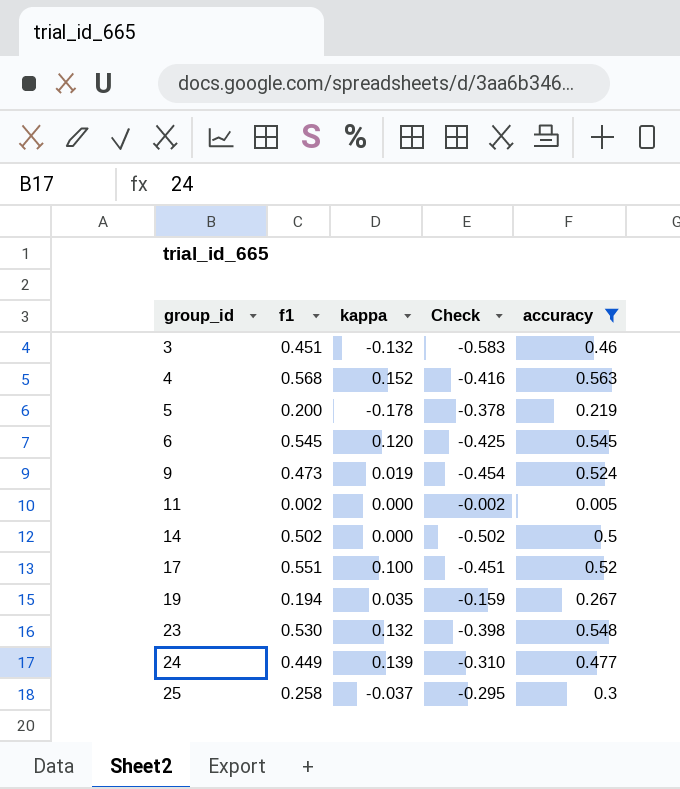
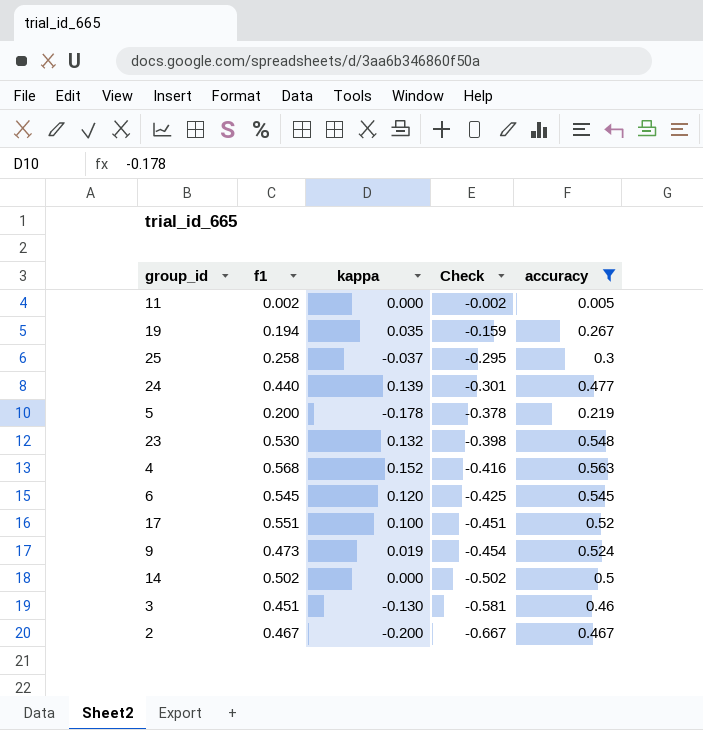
row order: group_id ascending -> Check descending
24 | f1: 0.449 -> 0.440
24 | Check: -0.310 -> -0.301
3 | kappa: -0.132 -> -0.130
3 | Check: -0.583 -> -0.581
row 2: none -> 0.467 | -0.200 | -0.667 | 0.467

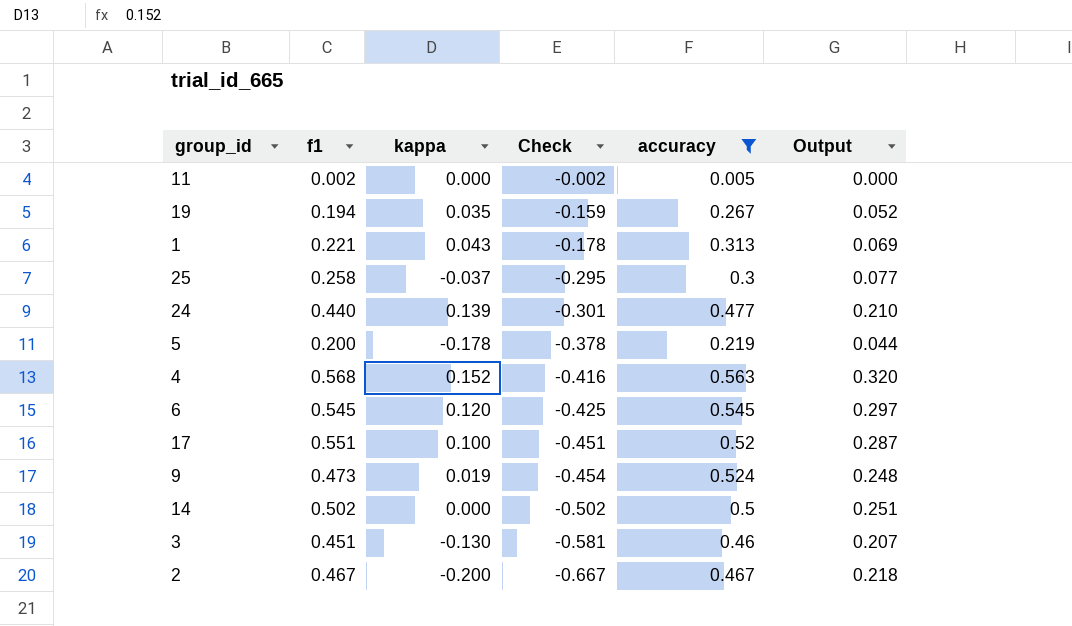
column Output | formula: none -> [f1] * [accuracy]
row 23: 0.530 | 0.132 | -0.398 | 0.548 -> none
row 1: none -> 0.221 | 0.043 | -0.178 | 0.313 | 0.069

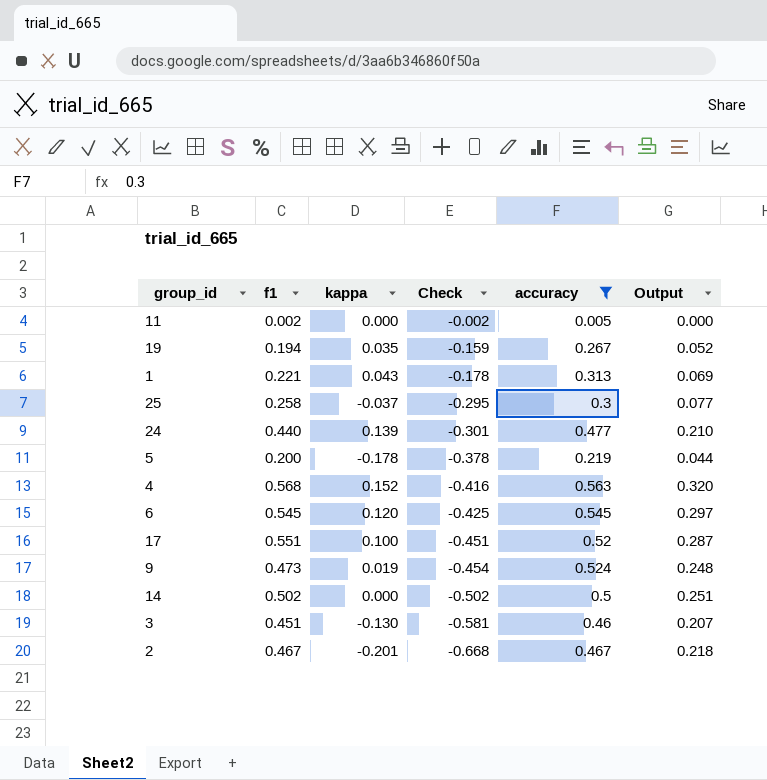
2 | kappa: -0.200 -> -0.201
2 | Check: -0.667 -> -0.668

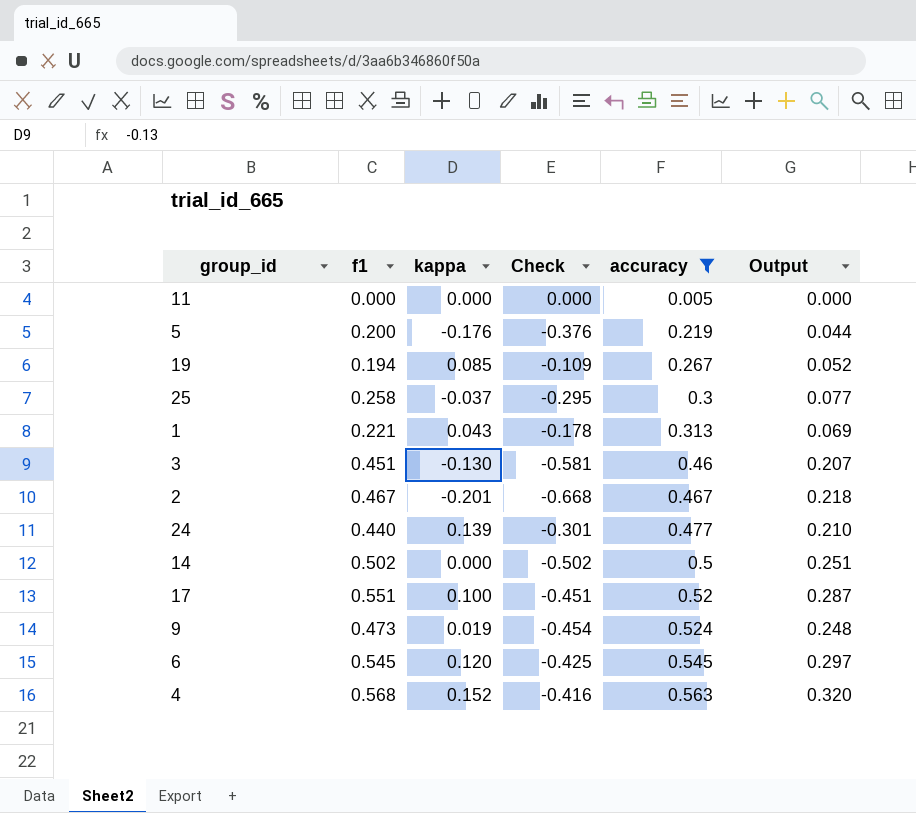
row order: Check descending -> accuracy ascending
11 | f1: 0.002 -> 0.000
11 | Check: -0.002 -> 0.000
5 | kappa: -0.178 -> -0.176
5 | Check: -0.378 -> -0.376
19 | kappa: 0.035 -> 0.085
19 | Check: -0.159 -> -0.109

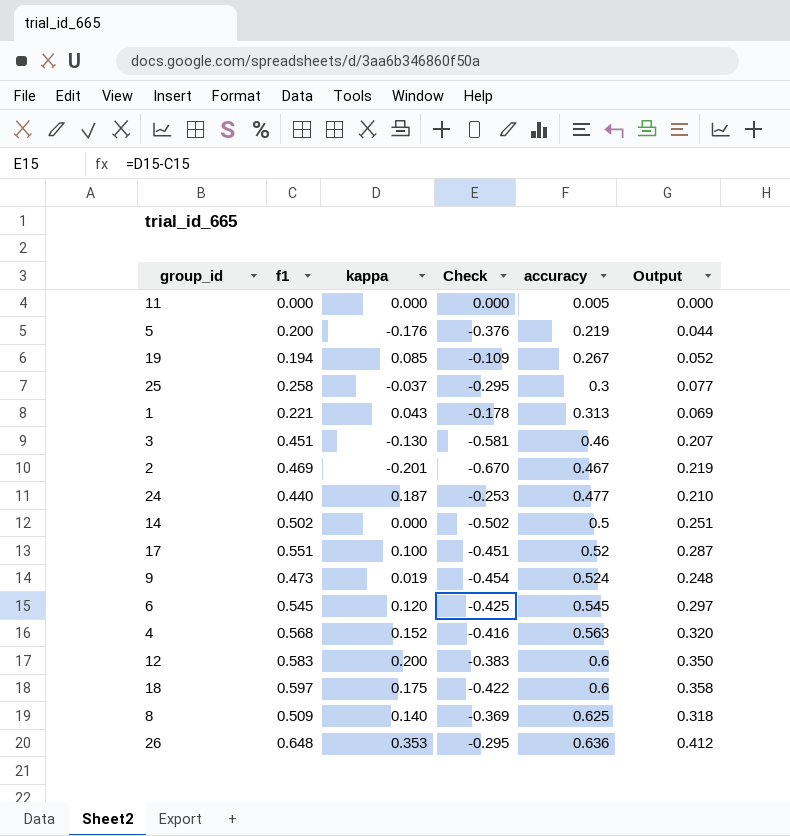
filter: accuracy <= 0.563 -> none
2 | f1: 0.467 -> 0.469
2 | Check: -0.668 -> -0.670
2 | Output: 0.218 -> 0.219
24 | kappa: 0.139 -> 0.187
24 | Check: -0.301 -> -0.253

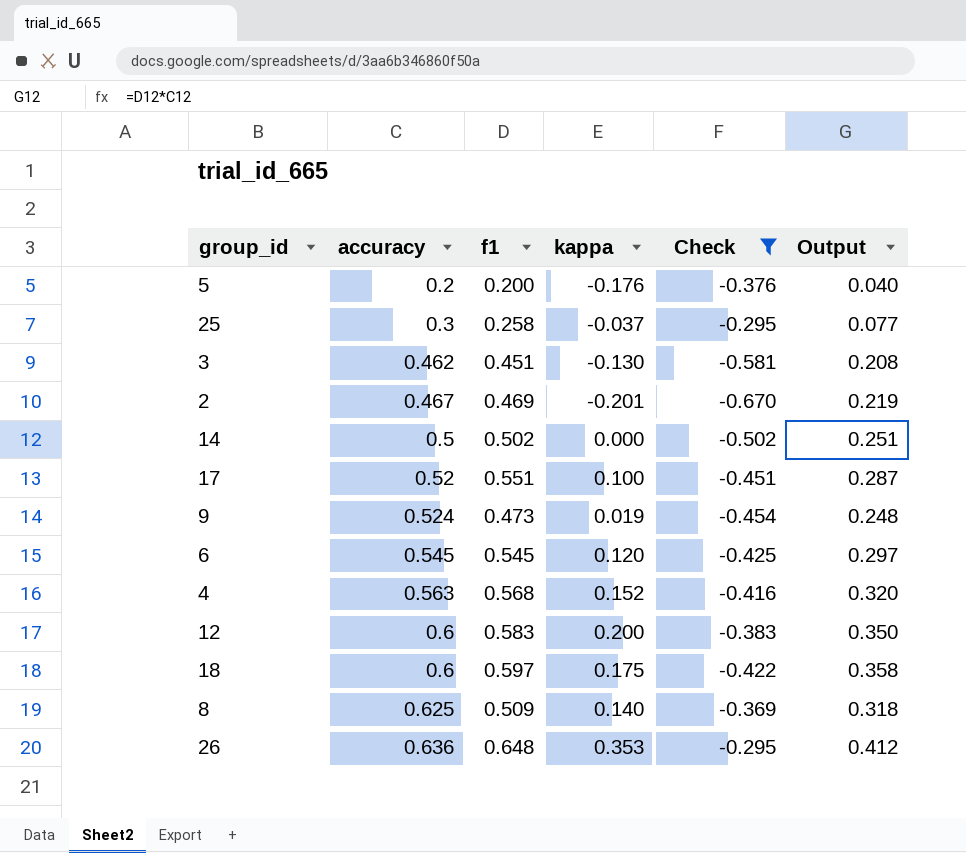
filter: none -> Check <= -0.295
column accuracy | position: 5 -> 2
5 | accuracy: 0.219 -> 0.2
5 | Output: 0.044 -> 0.040
3 | accuracy: 0.46 -> 0.462
3 | Output: 0.207 -> 0.208

